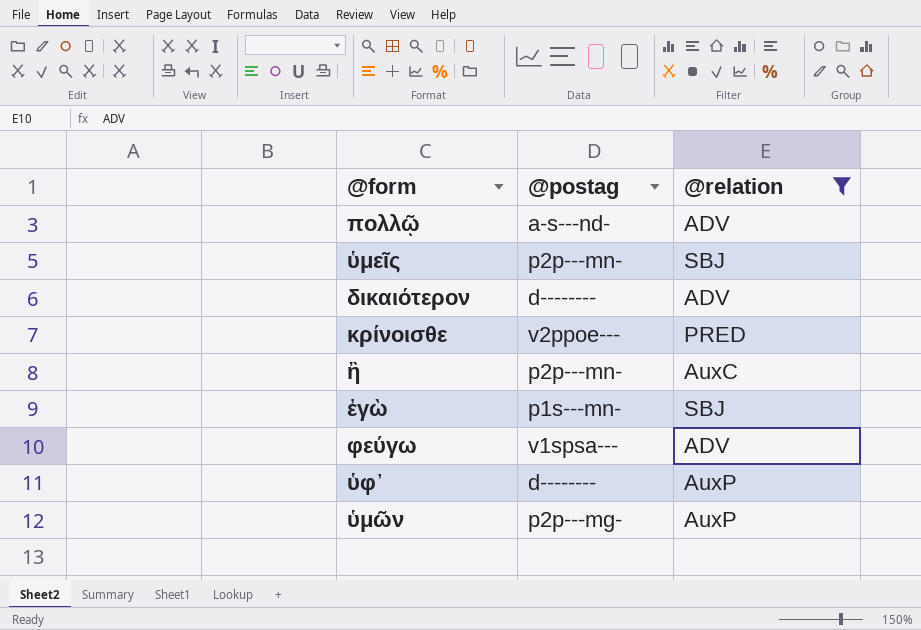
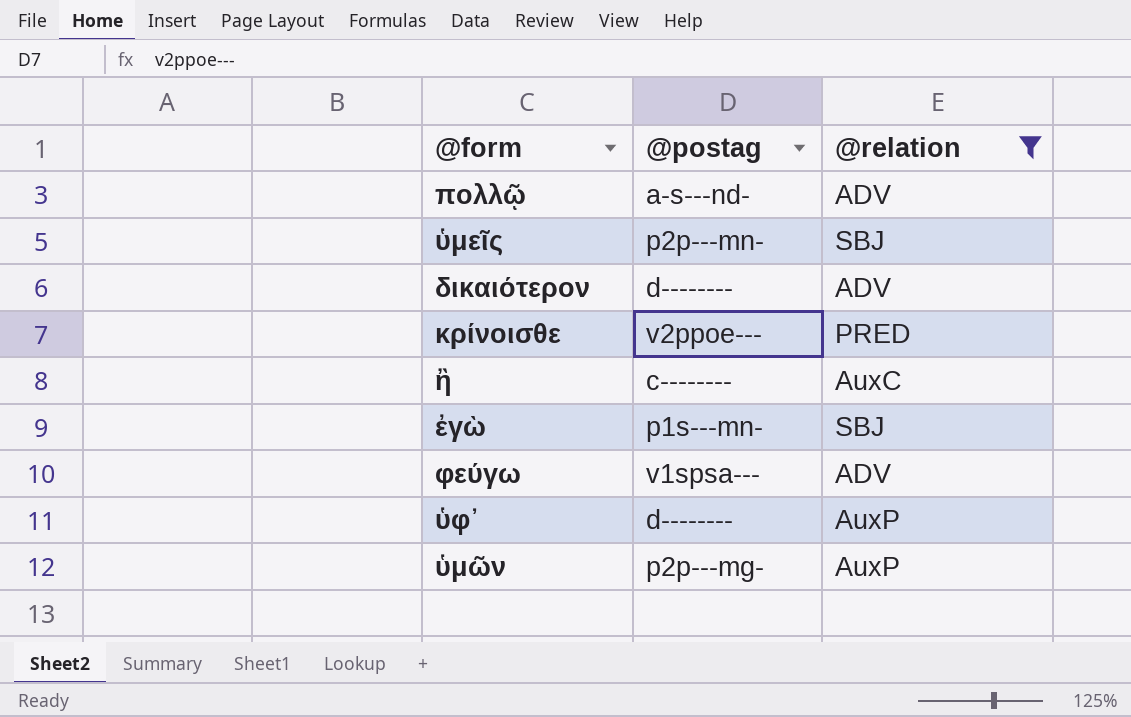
ἢ | @postag: p2p---mn- -> c--------

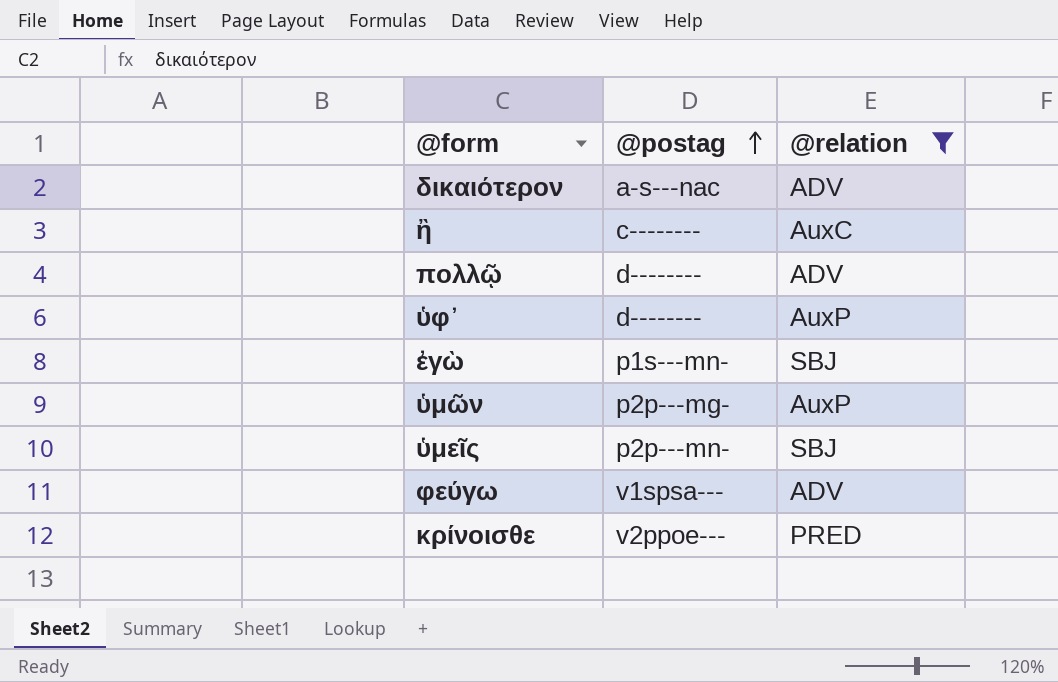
row order: none -> @postag ascending
δικαιότερον | @postag: d-------- -> a-s---nac
πολλῷ | @postag: a-s---nd- -> d--------

